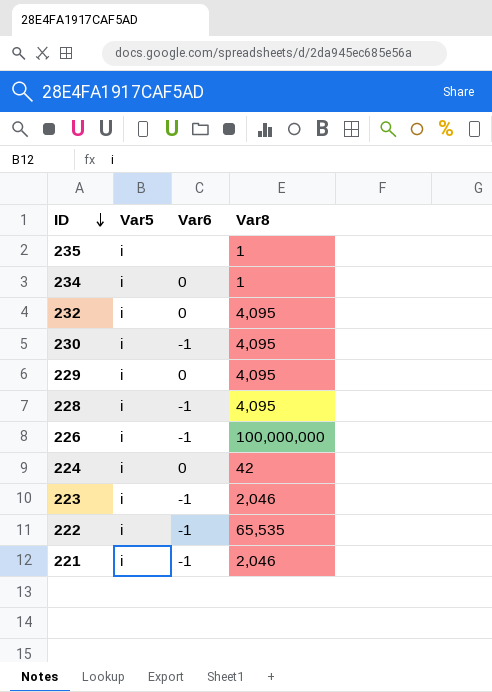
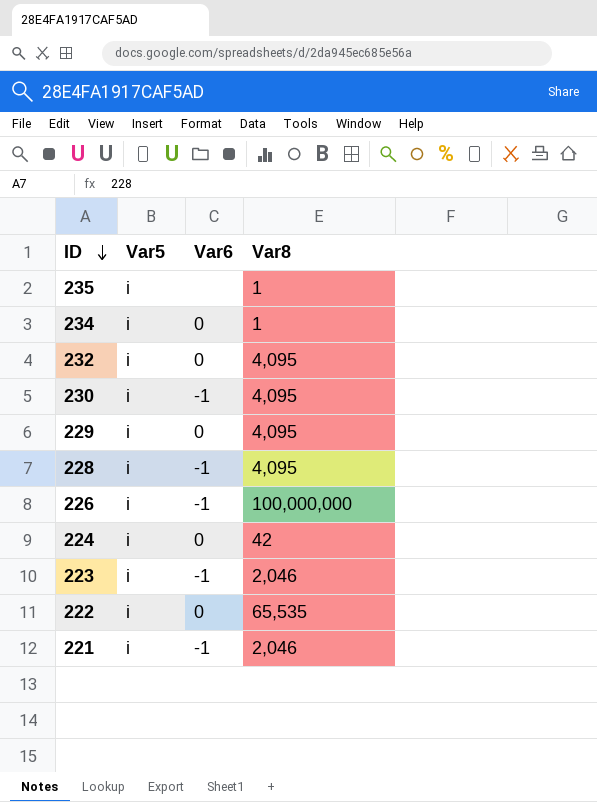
222 | Var6: -1 -> 0

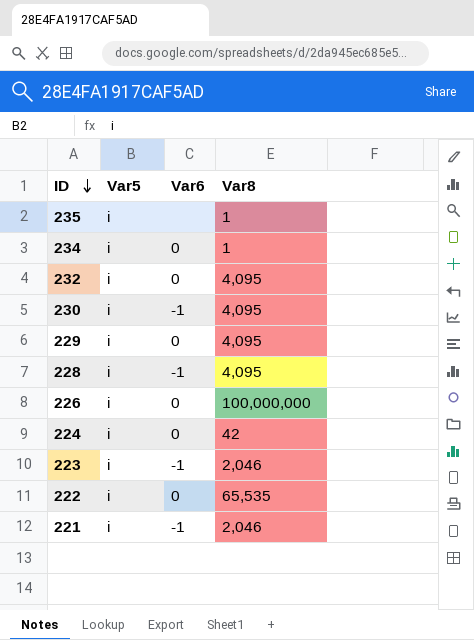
226 | Var6: -1 -> 0

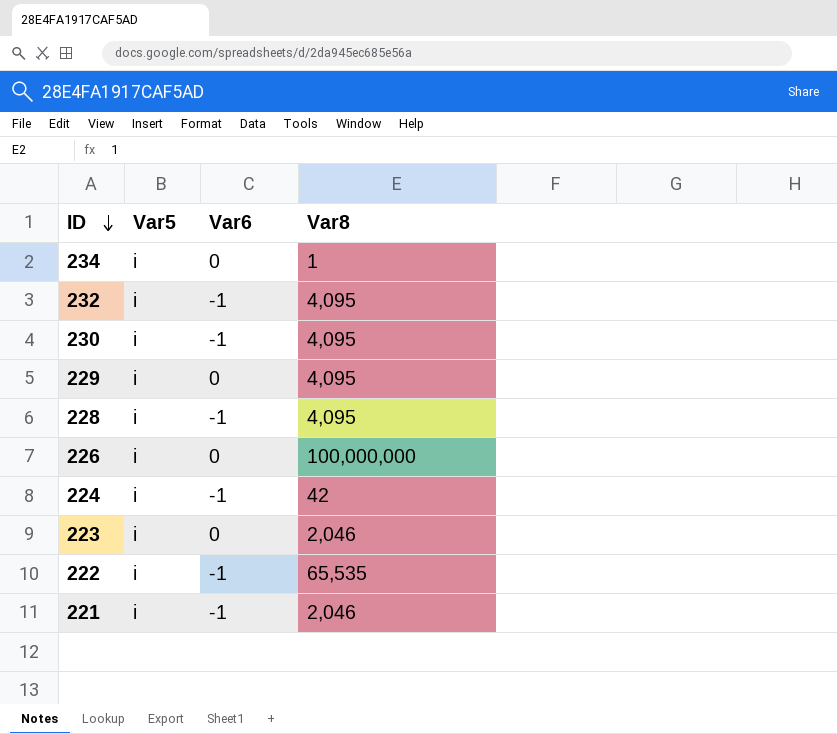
row 235: i | none | 1 -> none
232 | Var6: 0 -> -1
224 | Var6: 0 -> -1
223 | Var6: -1 -> 0
222 | Var6: 0 -> -1

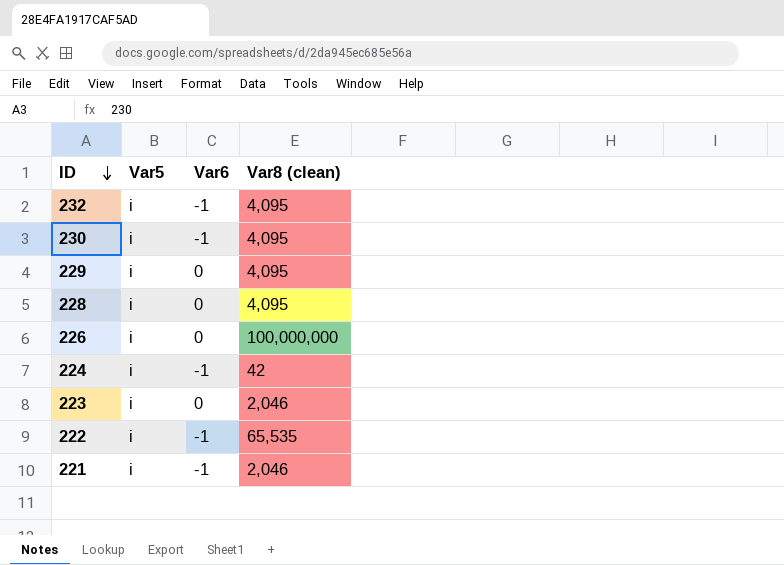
column name: Var8 -> Var8 (clean)
row 234: i | 0 | 1 -> none
228 | Var6: -1 -> 0

